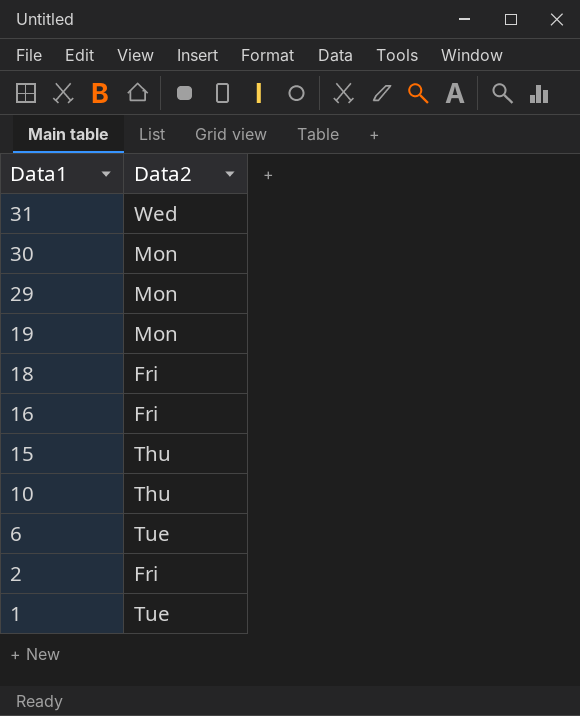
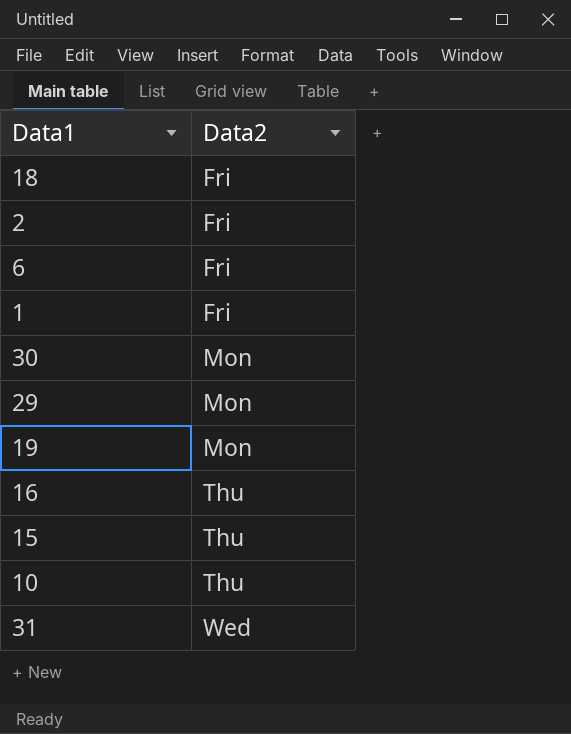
row order: Data1 descending -> Data2 ascending
6 | Data2: Tue -> Fri
1 | Data2: Tue -> Fri
16 | Data2: Fri -> Thu

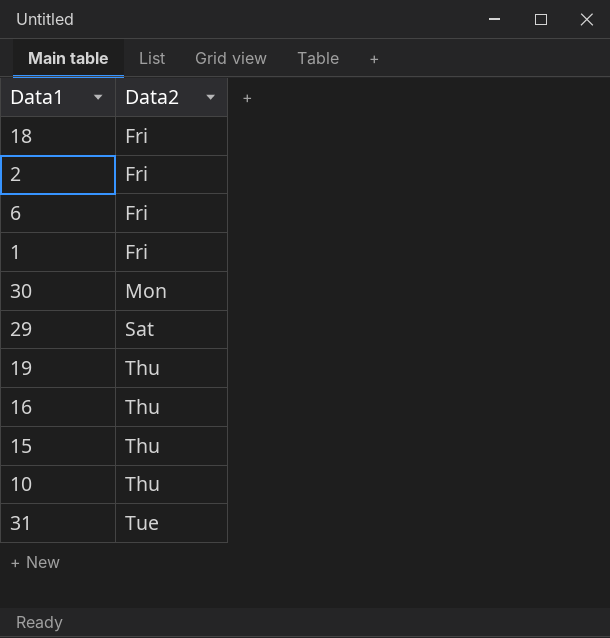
29 | Data2: Mon -> Sat
19 | Data2: Mon -> Thu
31 | Data2: Wed -> Tue

